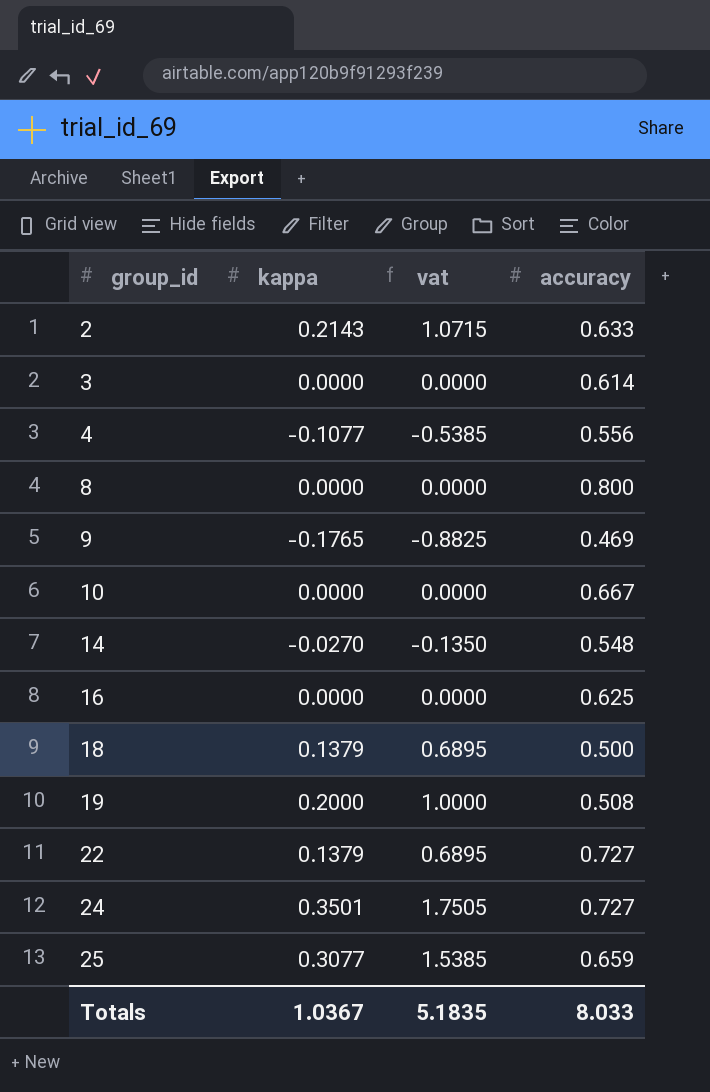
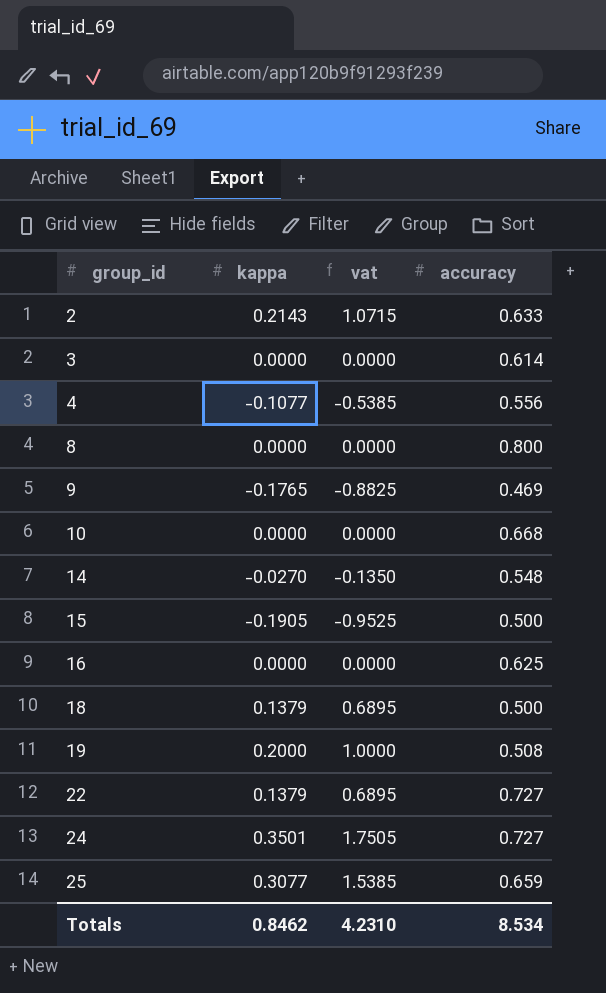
10 | accuracy: 0.667 -> 0.668
row 15: none -> -0.1905 | -0.9525 | 0.500
Totals | kappa: 1.0367 -> 0.8462
Totals | vat: 5.1835 -> 4.2310
Totals | accuracy: 8.033 -> 8.534

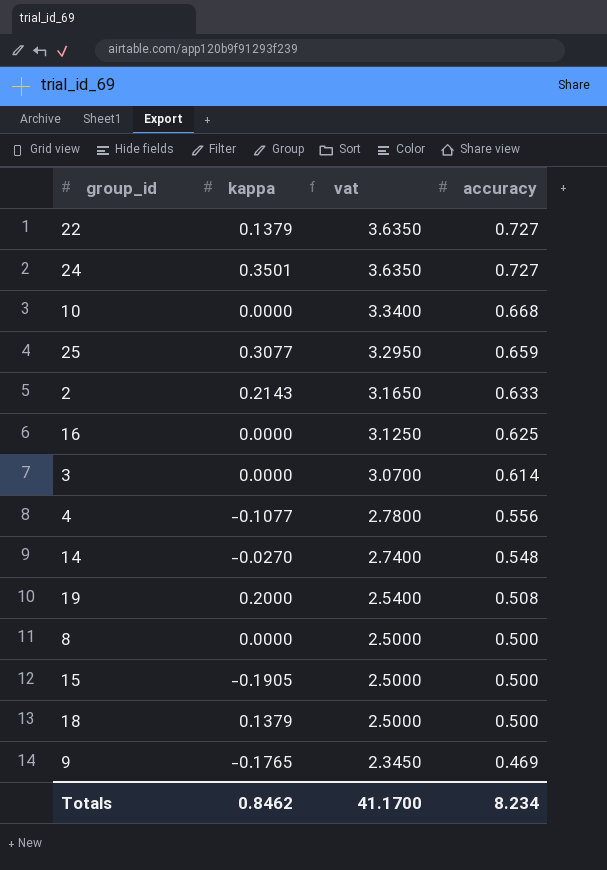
row order: group_id ascending -> vat descending
column vat | formula: [kappa] * 5 -> [accuracy] * 5
8 | accuracy: 0.800 -> 0.500
Totals | vat: 4.2310 -> 41.1700
Totals | accuracy: 8.534 -> 8.234

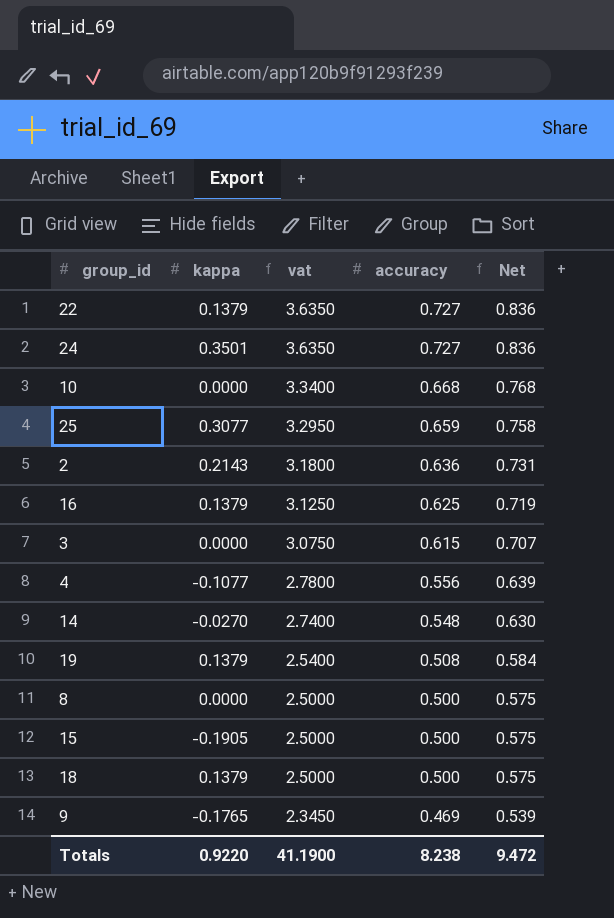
column Net | formula: none -> [accuracy] * 1.15
2 | vat: 3.1650 -> 3.1800
2 | accuracy: 0.633 -> 0.636
16 | kappa: 0.0000 -> 0.1379
3 | vat: 3.0700 -> 3.0750
3 | accuracy: 0.614 -> 0.615
19 | kappa: 0.2000 -> 0.1379
Totals | kappa: 0.8462 -> 0.9220
Totals | vat: 41.1700 -> 41.1900
Totals | accuracy: 8.234 -> 8.238

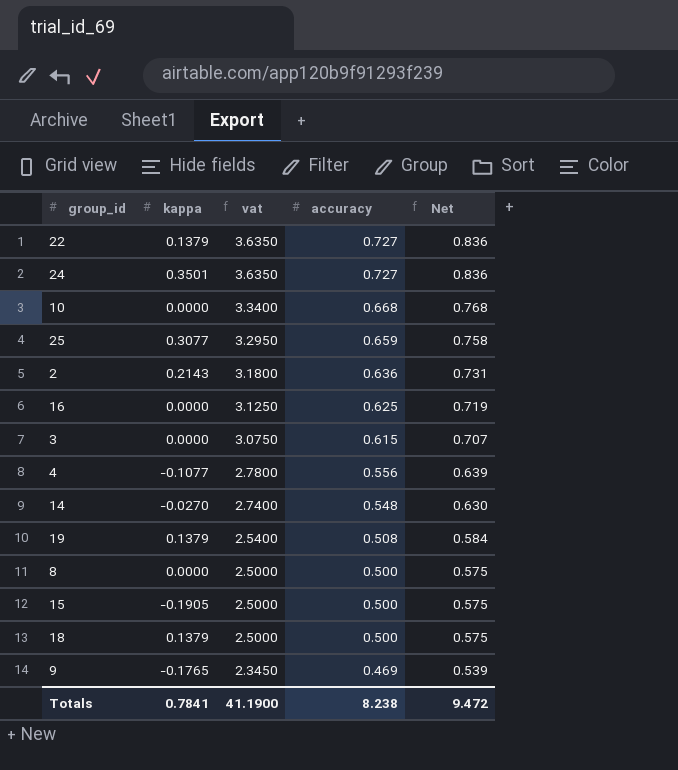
16 | kappa: 0.1379 -> 0.0000
Totals | kappa: 0.9220 -> 0.7841

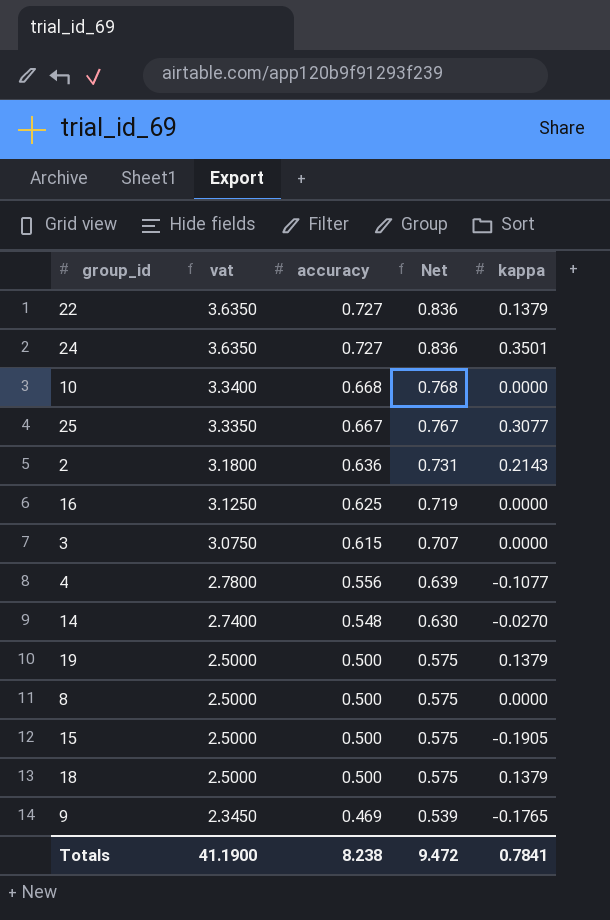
column kappa | position: 2 -> 5
25 | vat: 3.2950 -> 3.3350
25 | accuracy: 0.659 -> 0.667
25 | Net: 0.758 -> 0.767
19 | vat: 2.5400 -> 2.5000
19 | accuracy: 0.508 -> 0.500
19 | Net: 0.584 -> 0.575

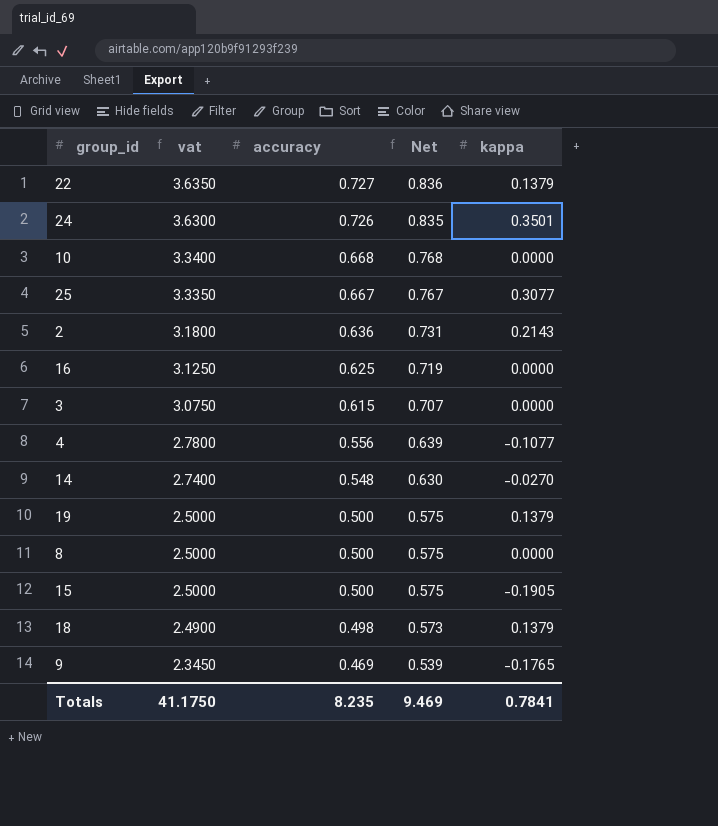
24 | vat: 3.6350 -> 3.6300
24 | accuracy: 0.727 -> 0.726
24 | Net: 0.836 -> 0.835
18 | vat: 2.5000 -> 2.4900
18 | accuracy: 0.500 -> 0.498
18 | Net: 0.575 -> 0.573
Totals | vat: 41.1900 -> 41.1750
Totals | accuracy: 8.238 -> 8.235
Totals | Net: 9.472 -> 9.469

